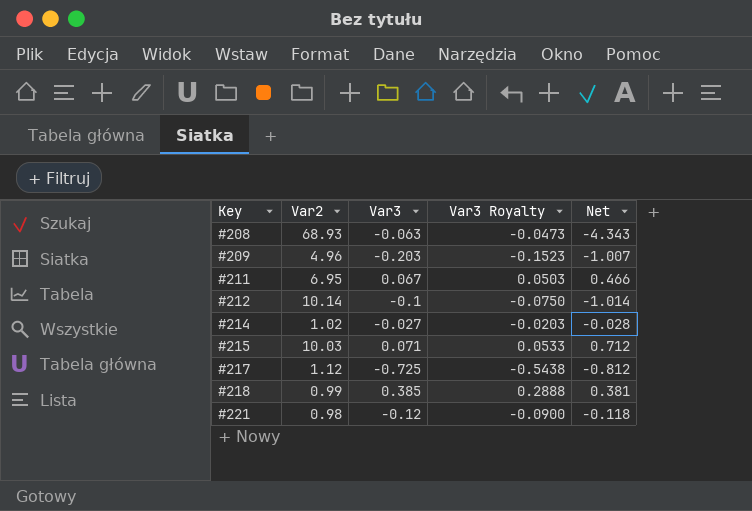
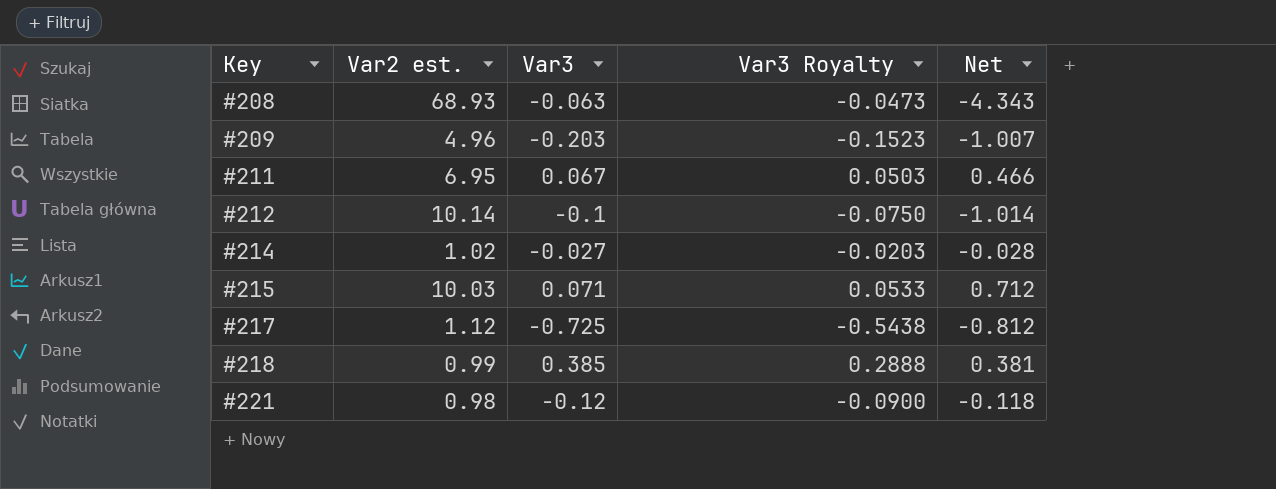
column name: Var2 -> Var2 est.

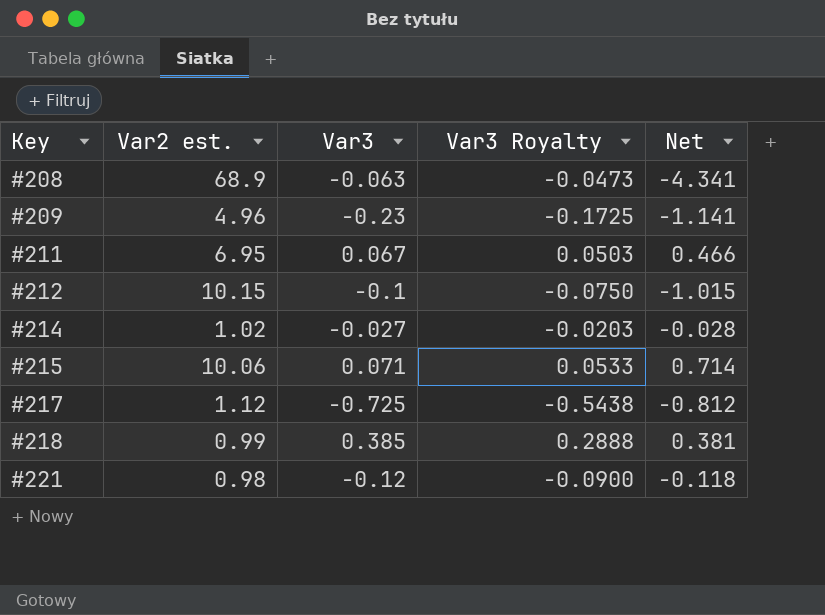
#208 | Var2 est.: 68.93 -> 68.9
#208 | Net: -4.343 -> -4.341
#209 | Var3: -0.203 -> -0.23
#209 | Var3 Royalty: -0.1523 -> -0.1725
#209 | Net: -1.007 -> -1.141
#212 | Var2 est.: 10.14 -> 10.15
#212 | Net: -1.014 -> -1.015
#215 | Var2 est.: 10.03 -> 10.06
#215 | Net: 0.712 -> 0.714

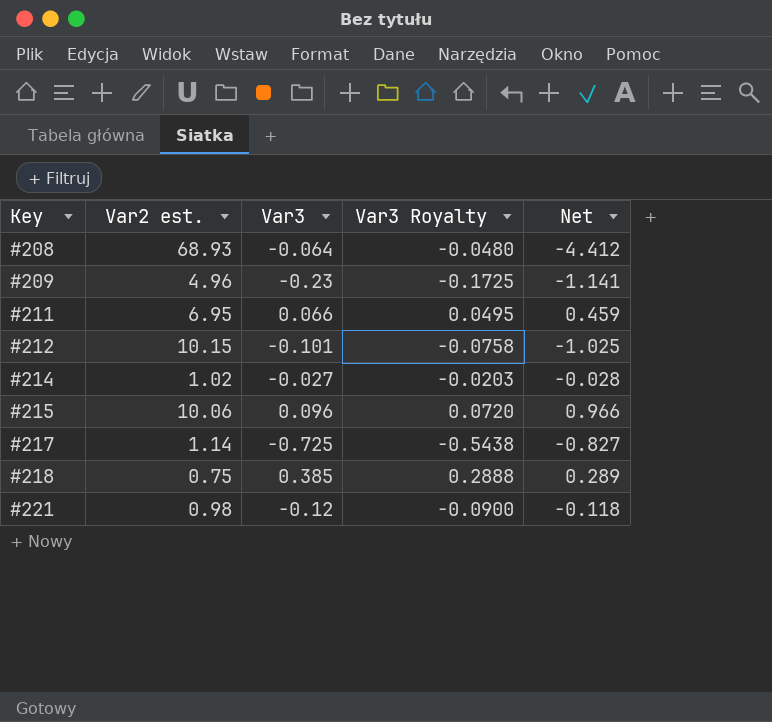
#208 | Var2 est.: 68.9 -> 68.93
#208 | Var3: -0.063 -> -0.064
#208 | Var3 Royalty: -0.0473 -> -0.0480
#208 | Net: -4.341 -> -4.412
#211 | Var3: 0.067 -> 0.066
#211 | Var3 Royalty: 0.0503 -> 0.0495
#211 | Net: 0.466 -> 0.459
#212 | Var3: -0.1 -> -0.101
#212 | Var3 Royalty: -0.0750 -> -0.0758
#212 | Net: -1.015 -> -1.025
#215 | Var3: 0.071 -> 0.096
#215 | Var3 Royalty: 0.0533 -> 0.0720
#215 | Net: 0.714 -> 0.966
#217 | Var2 est.: 1.12 -> 1.14
#217 | Net: -0.812 -> -0.827
#218 | Var2 est.: 0.99 -> 0.75
#218 | Net: 0.381 -> 0.289

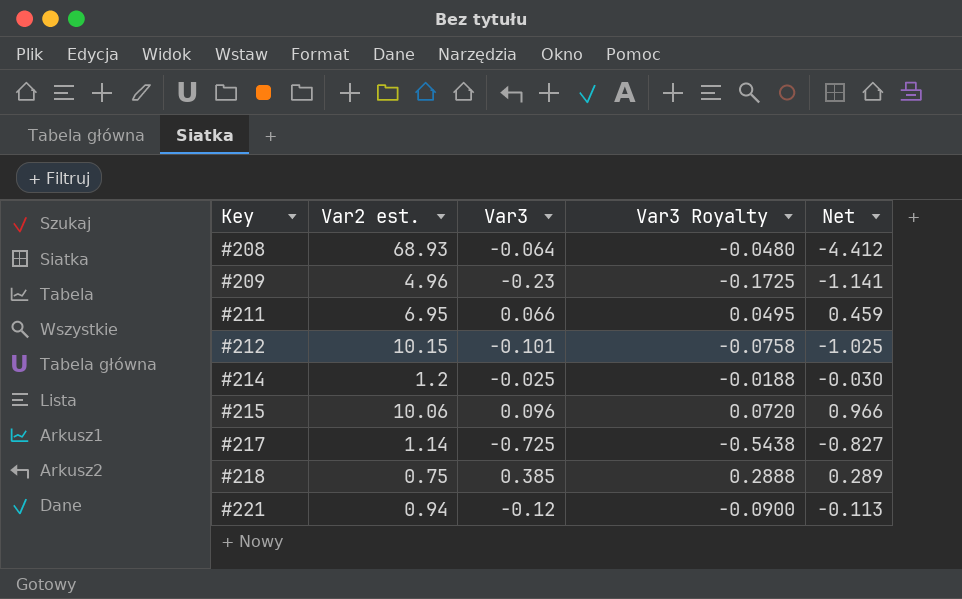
#214 | Var2 est.: 1.02 -> 1.2
#214 | Var3: -0.027 -> -0.025
#214 | Var3 Royalty: -0.0203 -> -0.0188
#214 | Net: -0.028 -> -0.030
#221 | Var2 est.: 0.98 -> 0.94
#221 | Net: -0.118 -> -0.113

